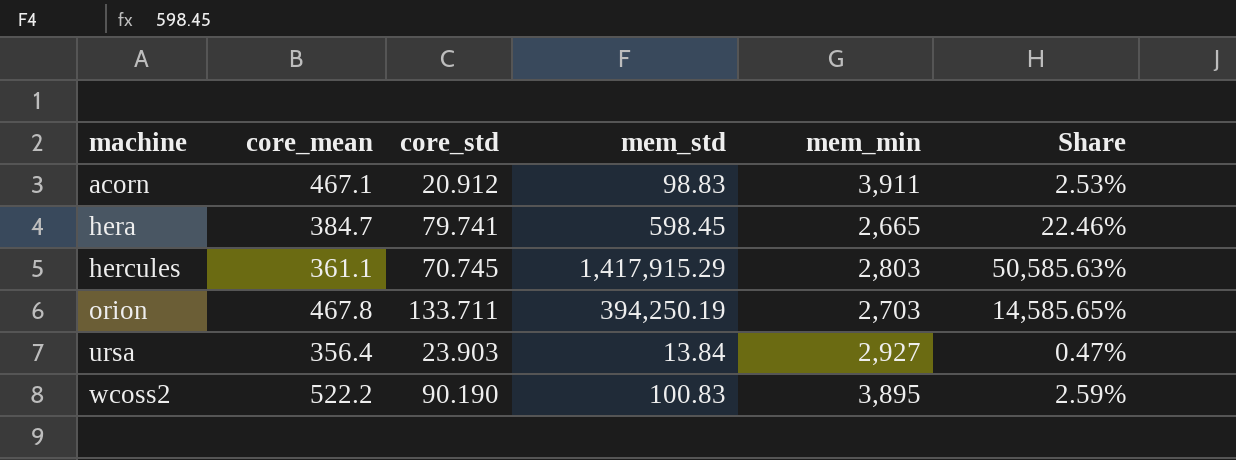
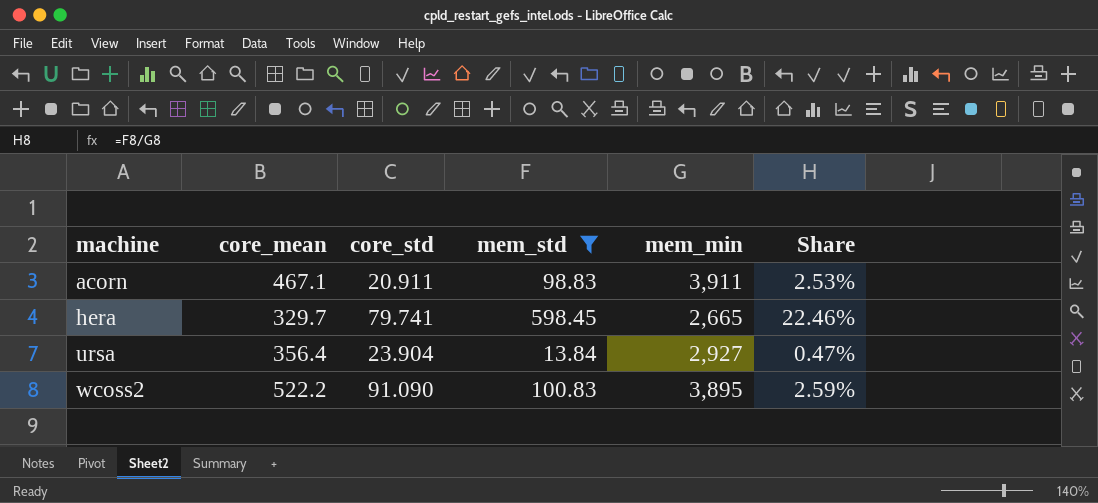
filter: none -> mem_std <= 598.45
acorn | core_std: 20.912 -> 20.911
hera | core_mean: 384.7 -> 329.7
ursa | core_std: 23.903 -> 23.904
wcoss2 | core_std: 90.190 -> 91.090

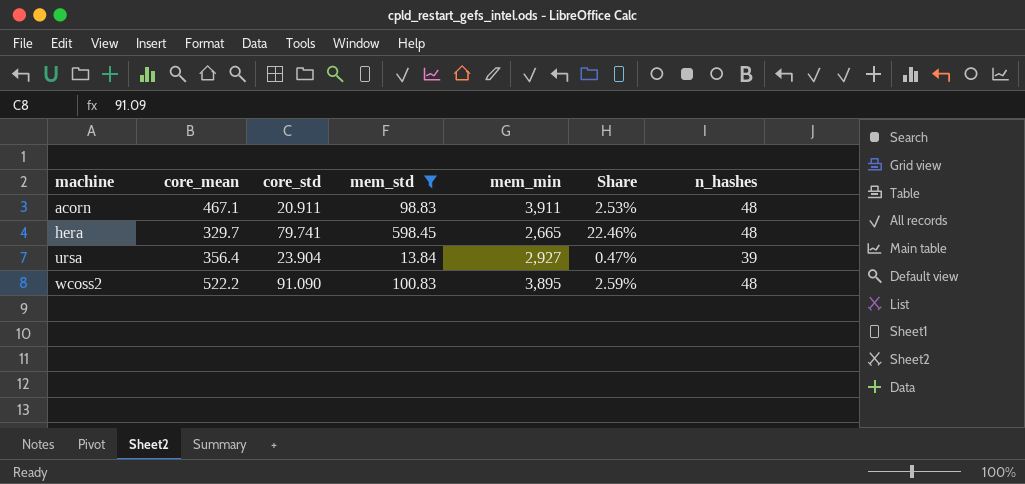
column n_hashes | position: none -> 7

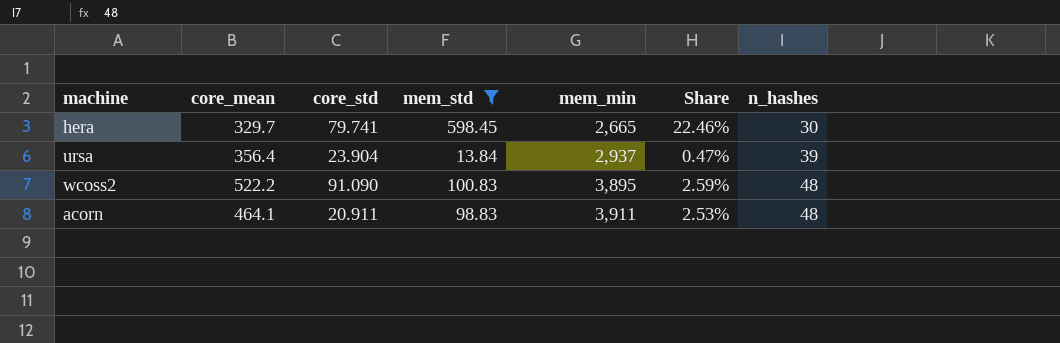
row order: machine ascending -> mem_min ascending
hera | n_hashes: 48 -> 30
ursa | mem_min: 2,927 -> 2,937
acorn | core_mean: 467.1 -> 464.1

